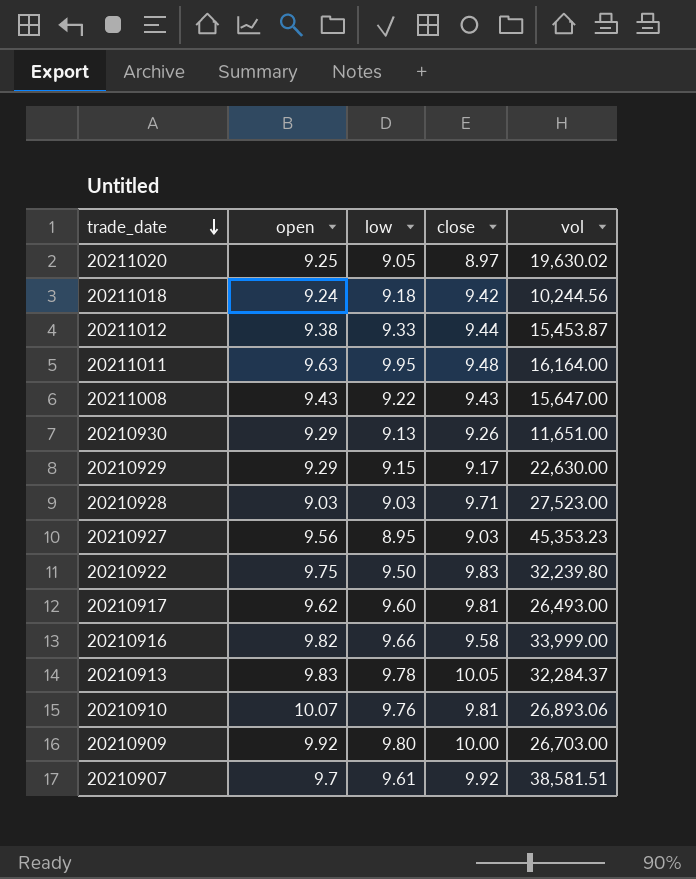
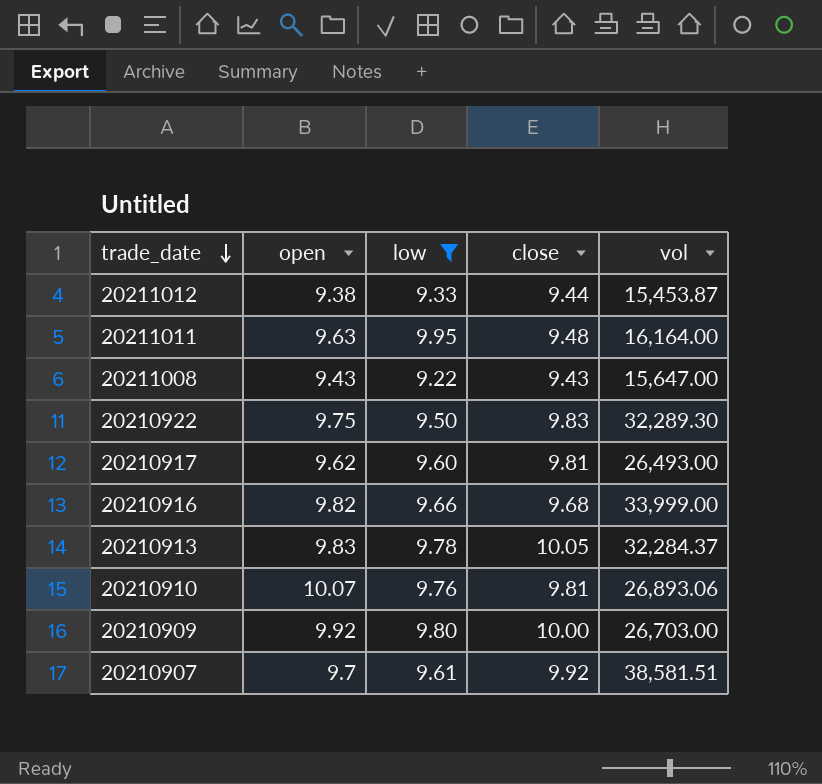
filter: none -> low >= 9.22
20210922 | vol: 32,239.80 -> 32,289.30
20210916 | close: 9.58 -> 9.68

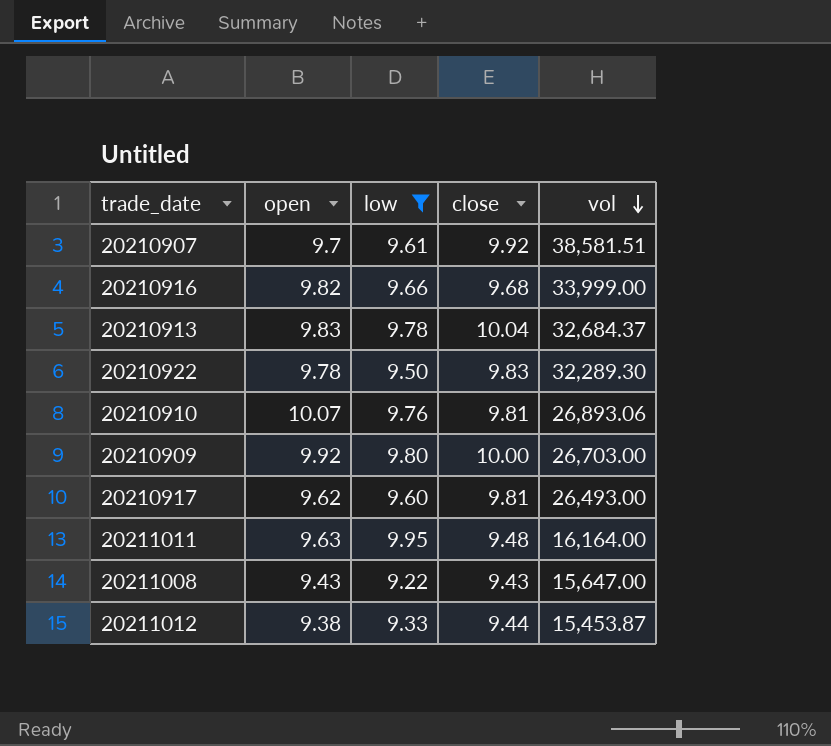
row order: trade_date descending -> vol descending
20210913 | close: 10.05 -> 10.04
20210913 | vol: 32,284.37 -> 32,684.37
20210922 | open: 9.75 -> 9.78

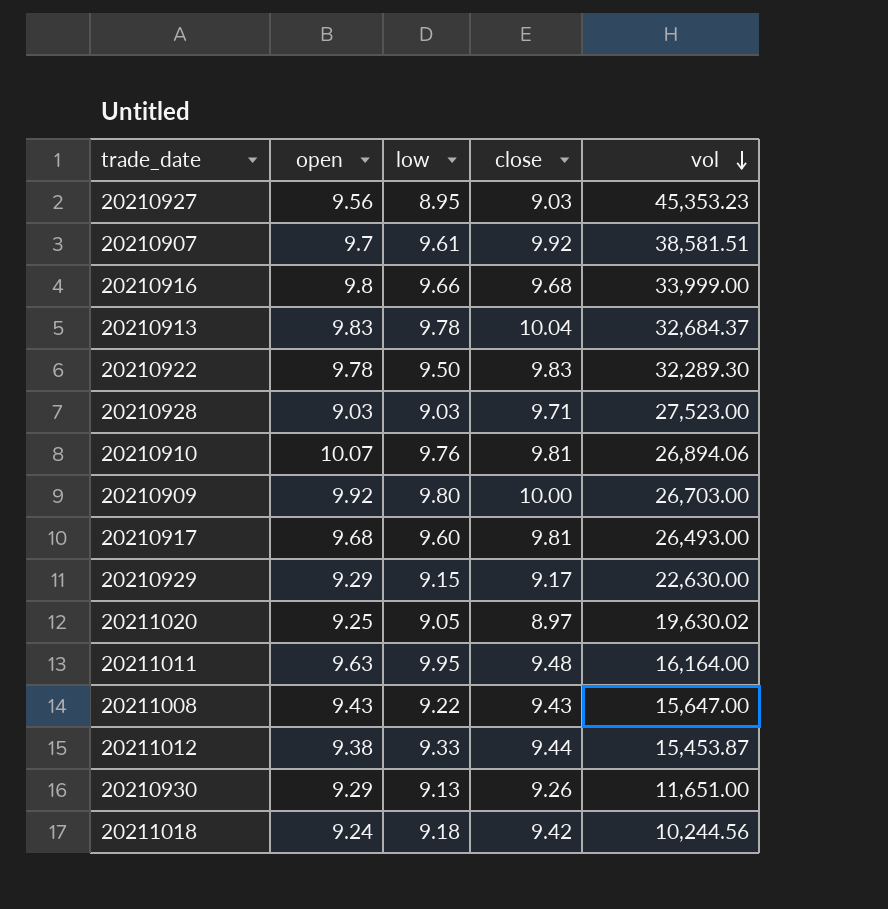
filter: low >= 9.22 -> none
20210916 | open: 9.82 -> 9.8
20210910 | vol: 26,893.06 -> 26,894.06
20210917 | open: 9.62 -> 9.68

